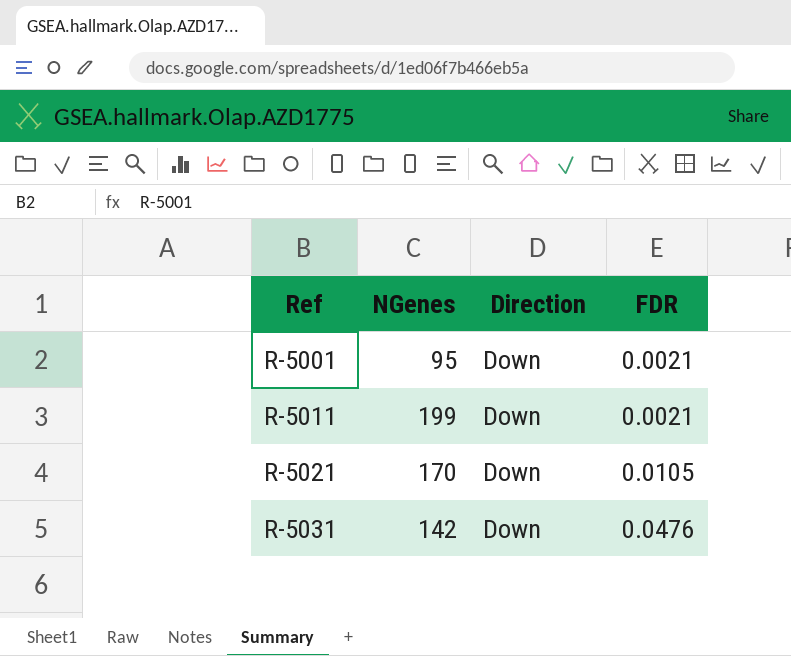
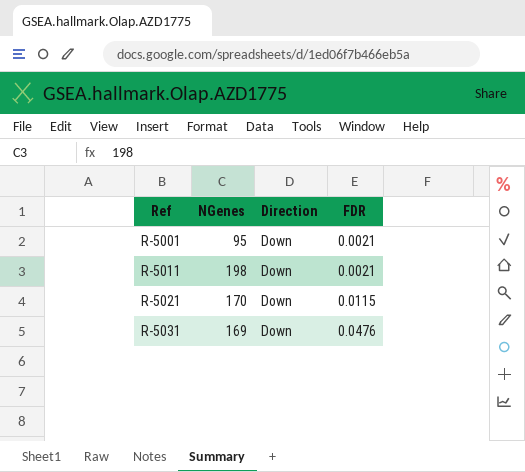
R-5011 | NGenes: 199 -> 198
R-5021 | FDR: 0.0105 -> 0.0115
R-5031 | NGenes: 142 -> 169

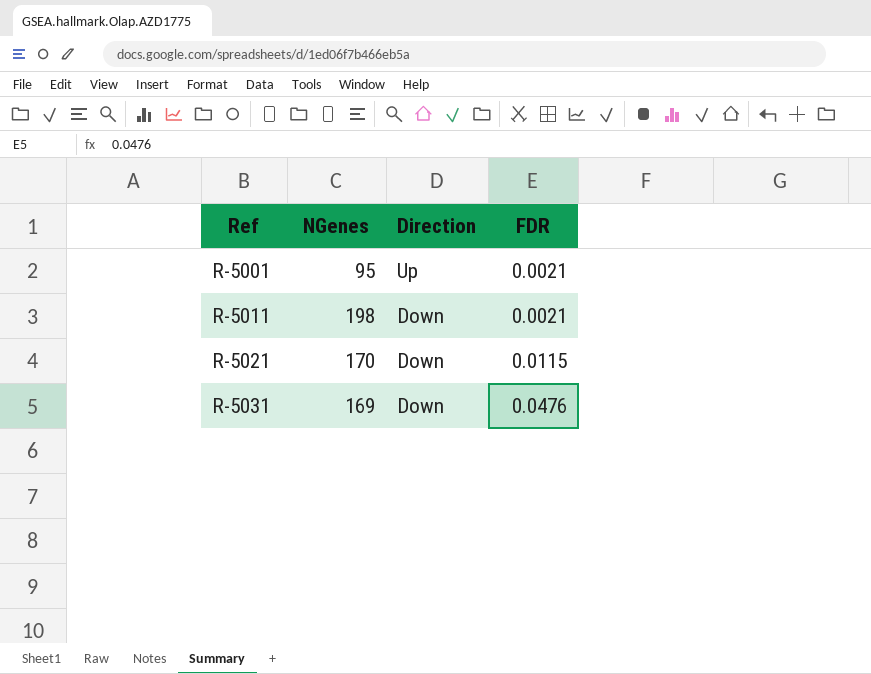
R-5001 | Direction: Down -> Up

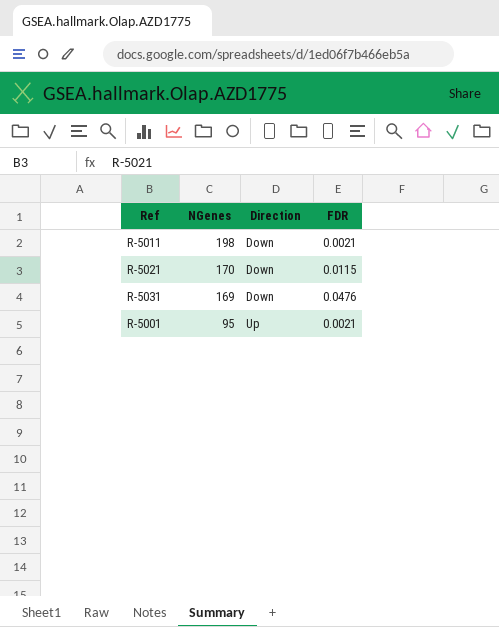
row order: Ref ascending -> NGenes descending

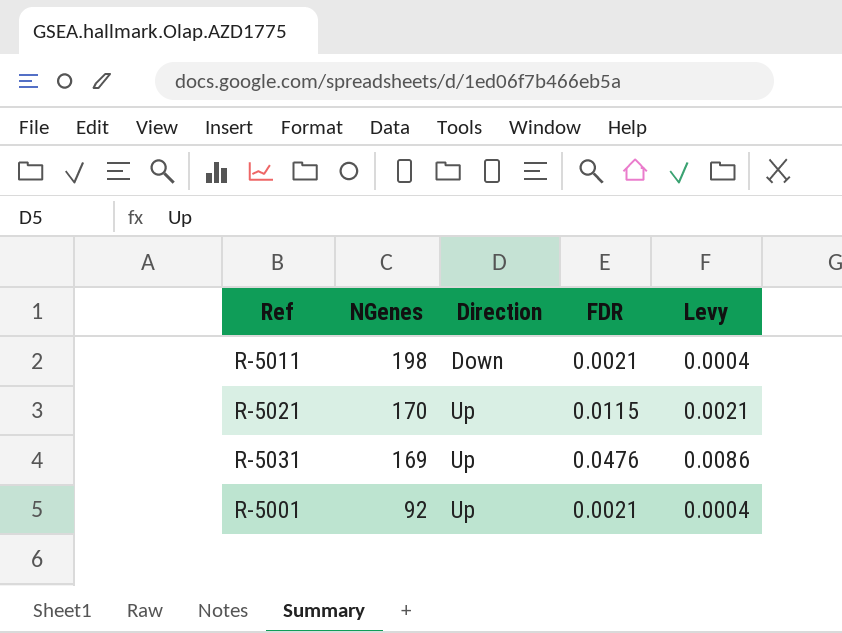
column Levy | formula: none -> [FDR] * 0.18
R-5021 | Direction: Down -> Up
R-5031 | Direction: Down -> Up
R-5001 | NGenes: 95 -> 92

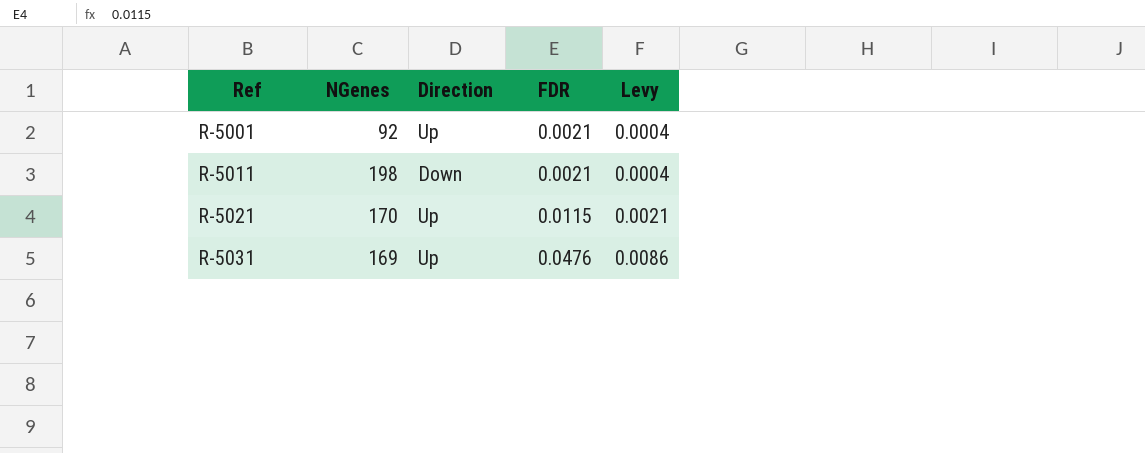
row order: NGenes descending -> Ref ascending

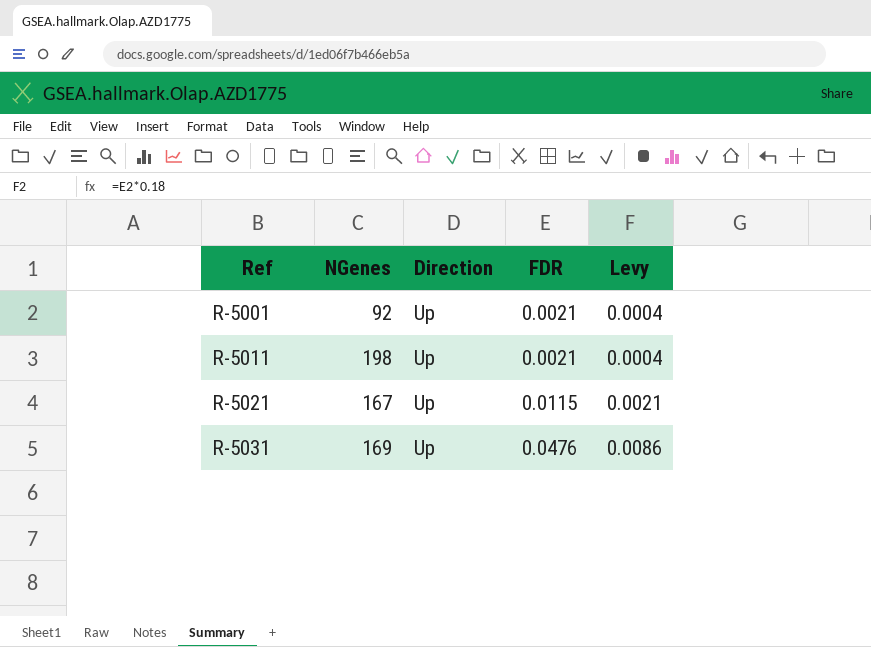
R-5011 | Direction: Down -> Up
R-5021 | NGenes: 170 -> 167

